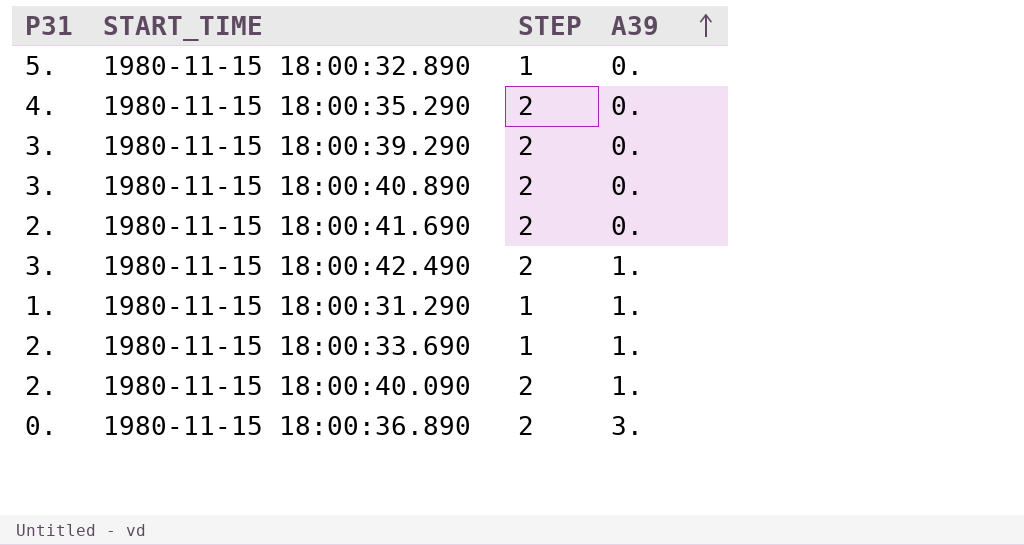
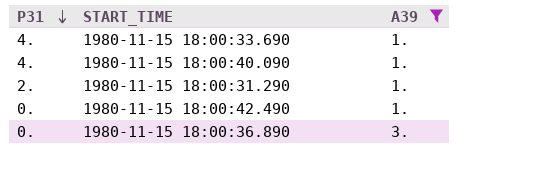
filter: none -> A39 != 0.
row order: A39 ascending -> P31 descending
column STEP | position: 3 -> none
1980-11-15 18:00:33.690 | P31: 2. -> 4.
1980-11-15 18:00:40.090 | P31: 2. -> 4.
1980-11-15 18:00:31.290 | P31: 1. -> 2.
1980-11-15 18:00:42.490 | P31: 3. -> 0.

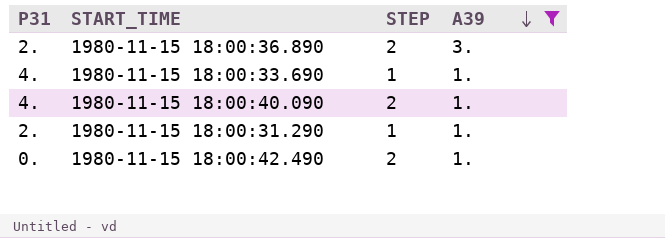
row order: P31 descending -> A39 descending
column STEP | position: none -> 3
1980-11-15 18:00:36.890 | P31: 0. -> 2.

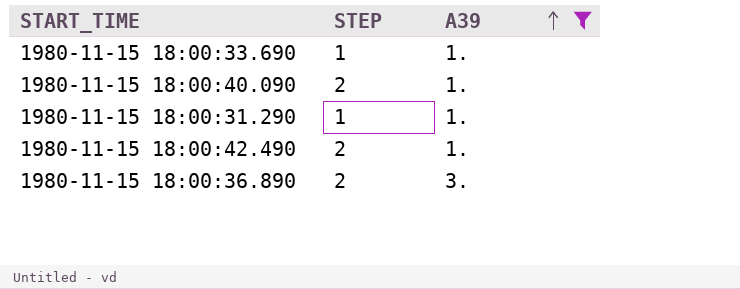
row order: A39 descending -> A39 ascending
column P31 | position: 1 -> none

